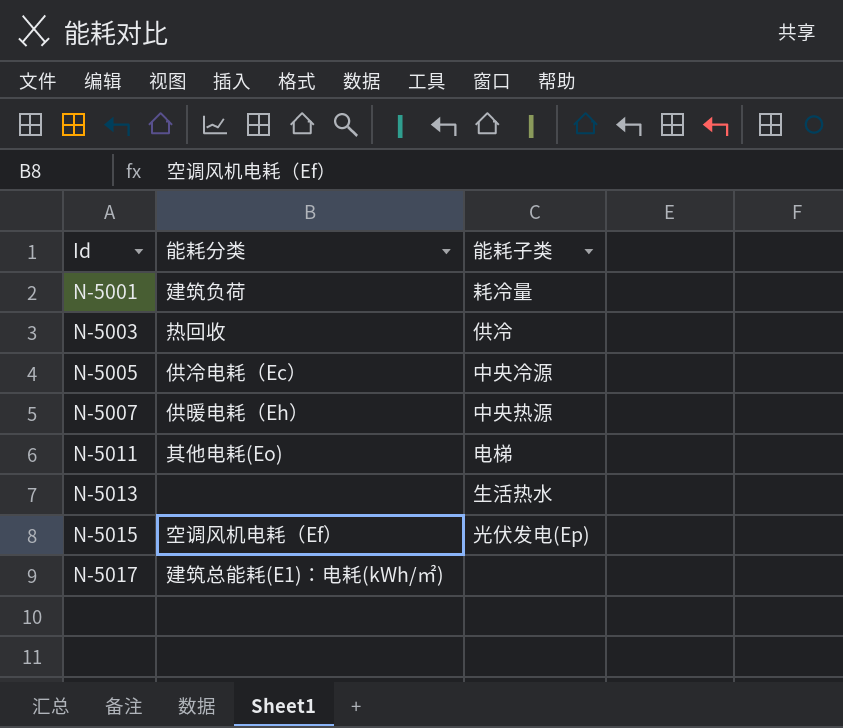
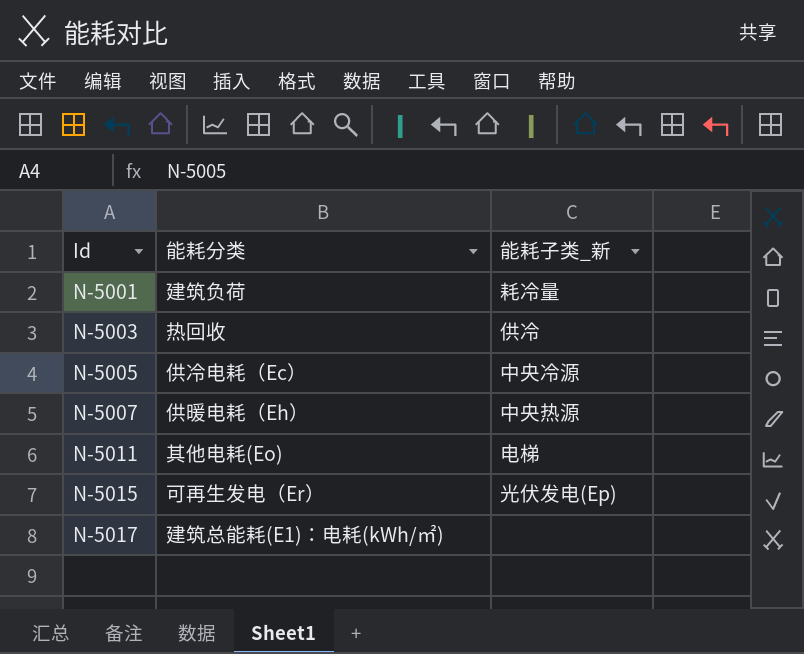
column name: 能耗子类 -> 能耗子类_新
row N-5013: none | 生活热水 -> none
N-5015 | 能耗分类: 空调风机电耗（Ef） -> 可再生发电（Er）

